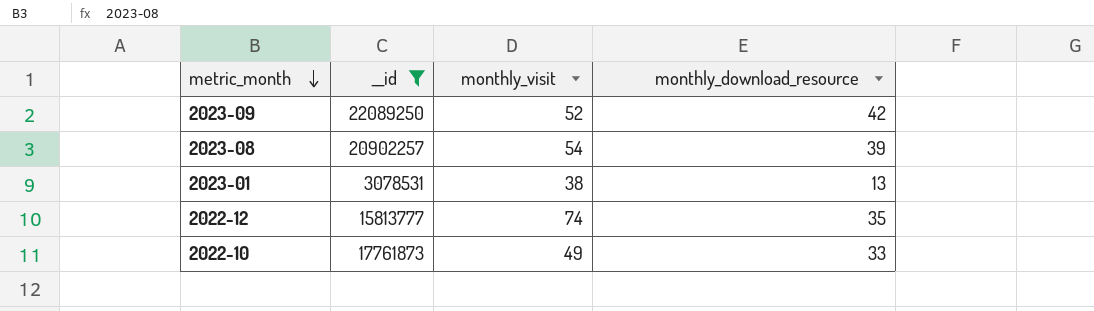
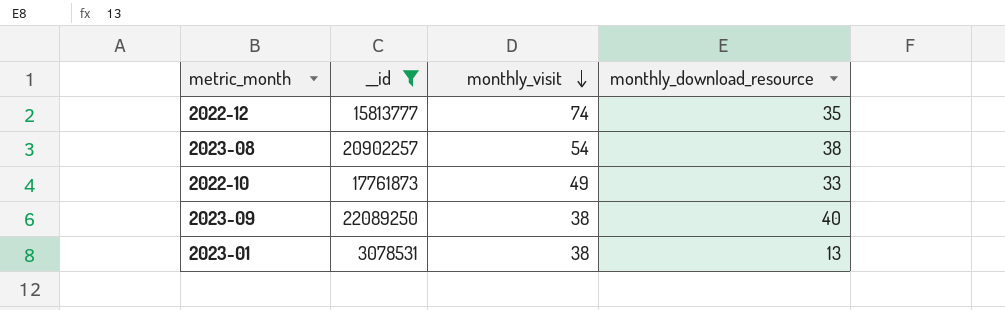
row order: metric_month descending -> monthly_visit descending
2023-08 | monthly_download_resource: 39 -> 38
2023-09 | monthly_visit: 52 -> 38
2023-09 | monthly_download_resource: 42 -> 40

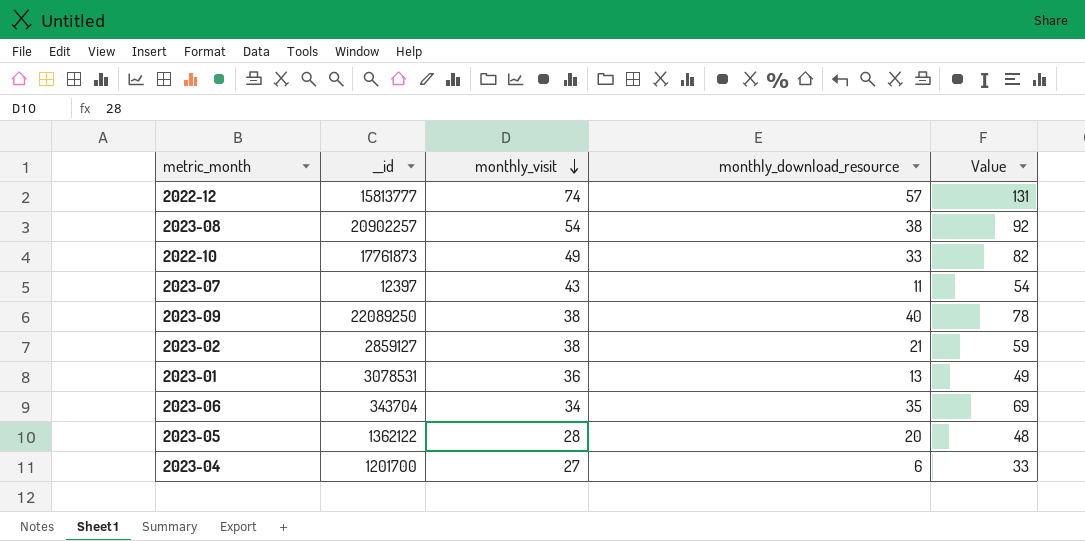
filter: __id >= 3078531 -> none
column Value | formula: none -> [monthly_visit] + [monthly_download_resource]
2022-12 | monthly_download_resource: 35 -> 57
2023-01 | monthly_visit: 38 -> 36

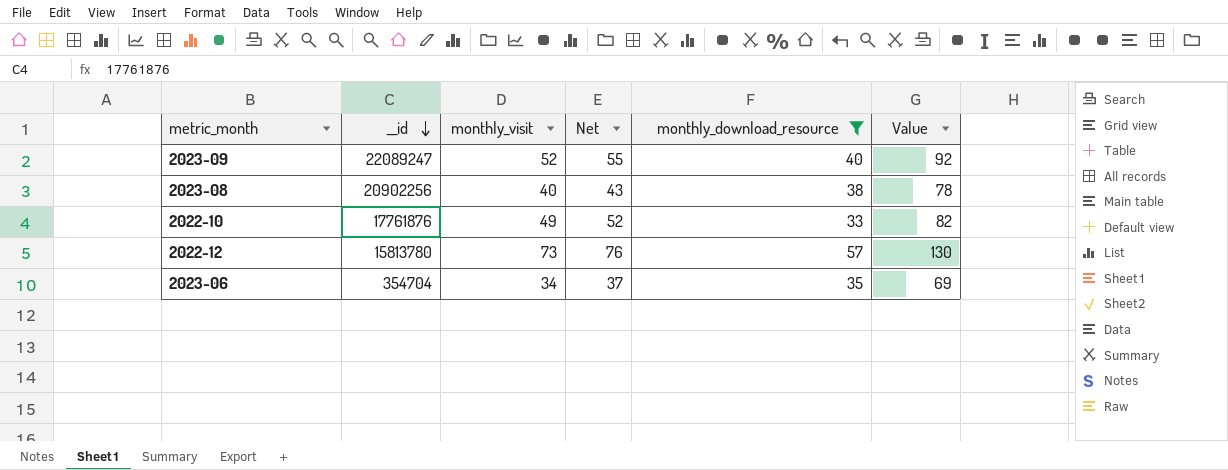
filter: none -> monthly_download_resource >= 33
row order: monthly_visit descending -> __id descending
column Net | formula: none -> [monthly_visit] + 3
2023-09 | __id: 22089250 -> 22089247
2023-09 | monthly_visit: 38 -> 52
2023-09 | Value: 78 -> 92
2023-08 | __id: 20902257 -> 20902256
2023-08 | monthly_visit: 54 -> 40
2023-08 | Value: 92 -> 78
2022-10 | __id: 17761873 -> 17761876
2022-12 | __id: 15813777 -> 15813780
2022-12 | monthly_visit: 74 -> 73
2022-12 | Value: 131 -> 130
2023-06 | __id: 343704 -> 354704

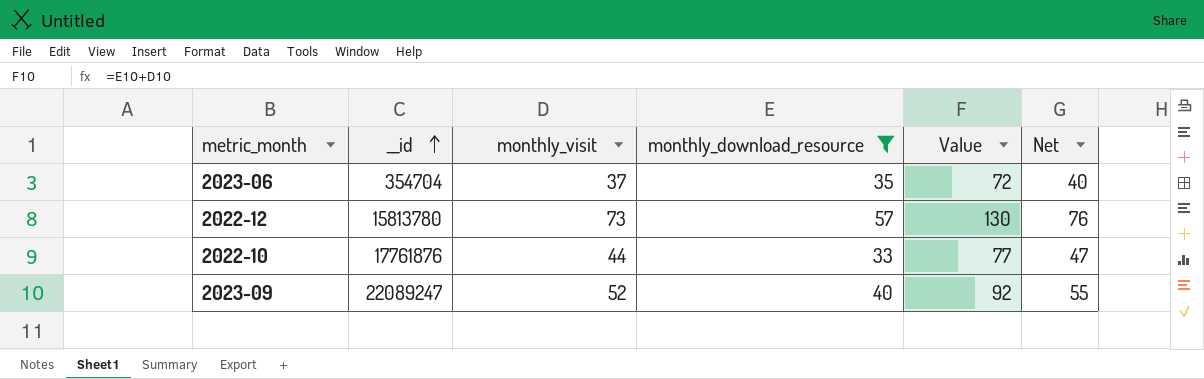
row order: __id descending -> __id ascending
column Net | position: 4 -> 6
row 2023-08: 20902256 | 40 | 43 | 38 | 78 -> none
2023-06 | monthly_visit: 34 -> 37
2023-06 | Value: 69 -> 72
2023-06 | Net: 37 -> 40
2022-10 | monthly_visit: 49 -> 44
2022-10 | Value: 82 -> 77
2022-10 | Net: 52 -> 47

